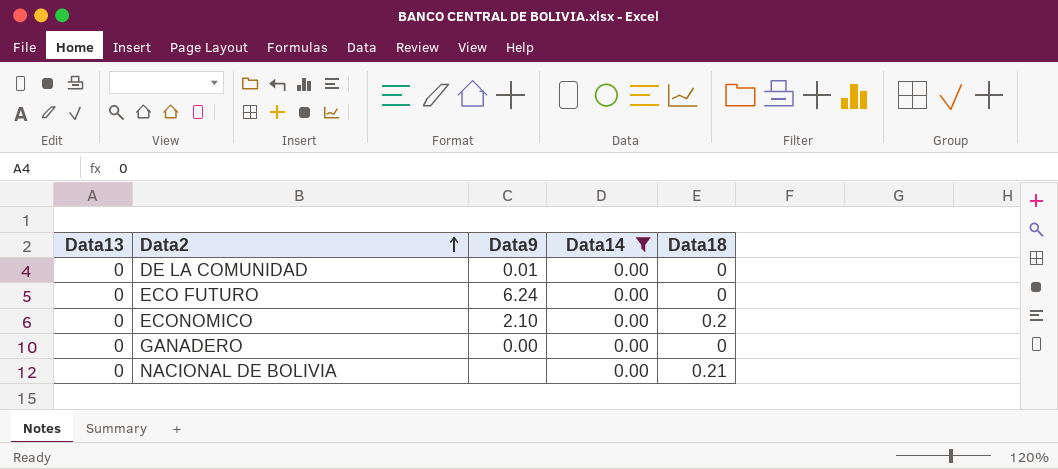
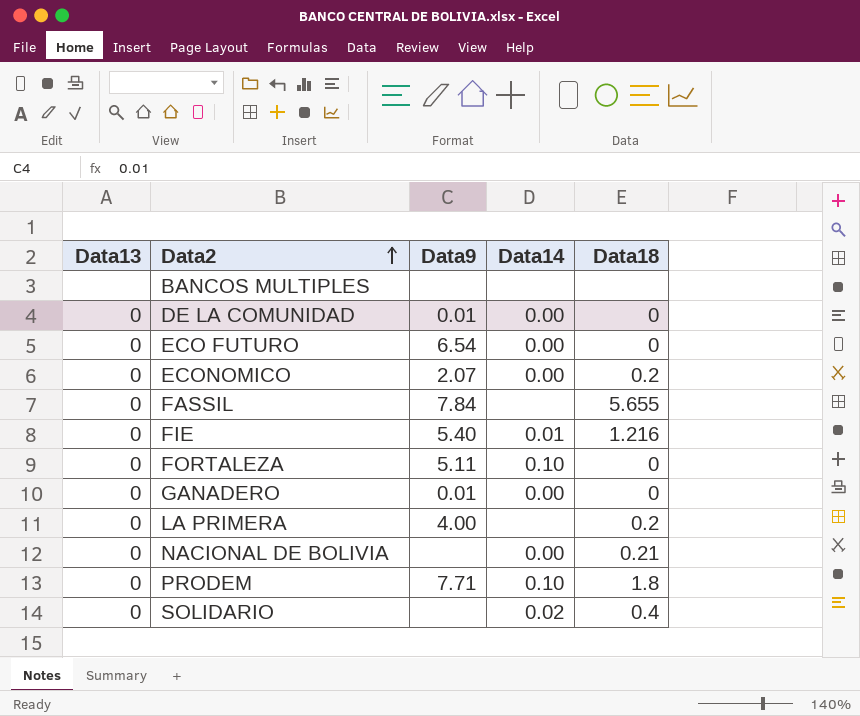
filter: Data14 = 0.00 -> none
ECO FUTURO | Data9: 6.24 -> 6.54
ECONOMICO | Data9: 2.10 -> 2.07
GANADERO | Data9: 0.00 -> 0.01

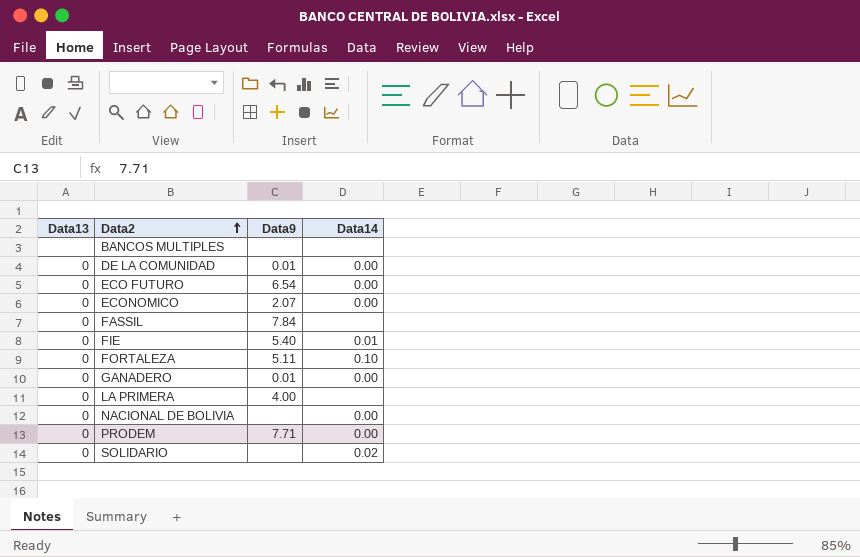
column Data18 | position: 5 -> none
PRODEM | Data14: 0.10 -> 0.00

